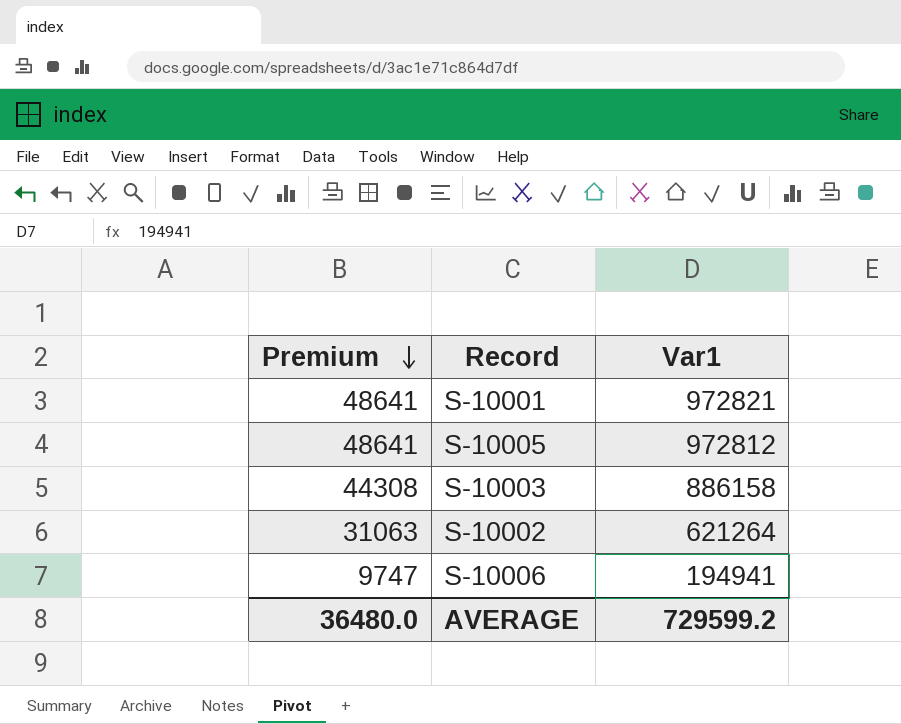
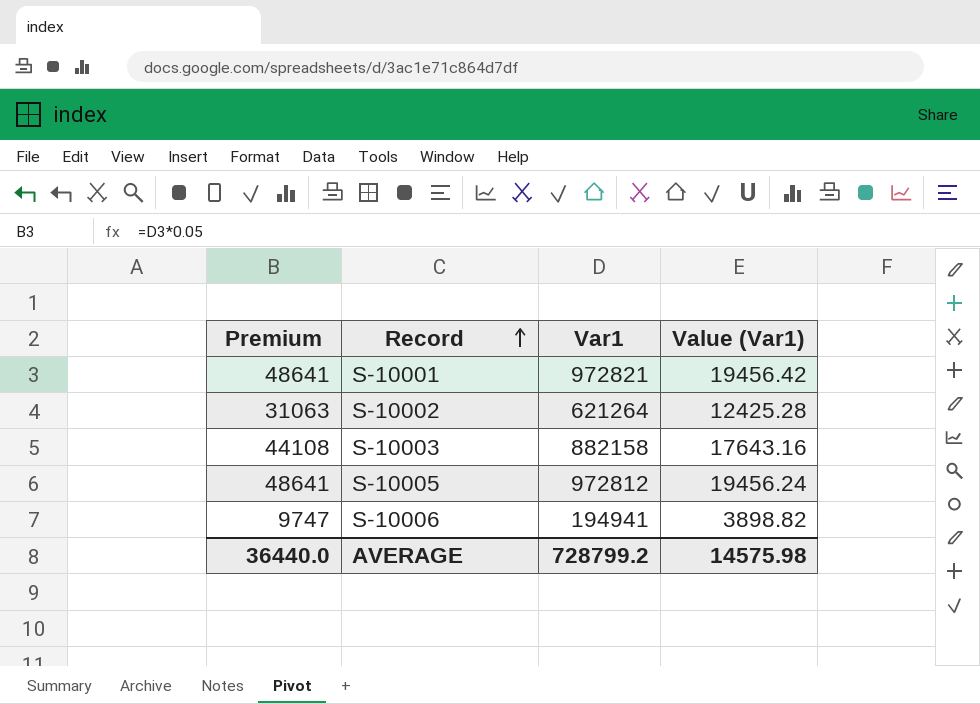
row order: Premium descending -> Record ascending
column Value (Var1) | formula: none -> [Var1] * 0.02
S-10003 | Premium: 44308 -> 44108
S-10003 | Var1: 886158 -> 882158
AVERAGE | Premium: 36480.0 -> 36440.0
AVERAGE | Var1: 729599.2 -> 728799.2

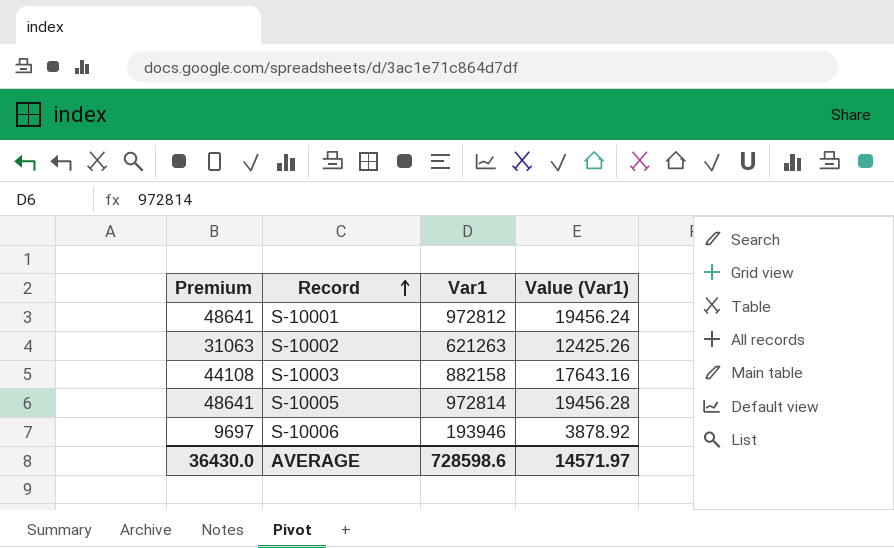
S-10001 | Var1: 972821 -> 972812
S-10001 | Value (Var1): 19456.42 -> 19456.24
S-10002 | Var1: 621264 -> 621263
S-10002 | Value (Var1): 12425.28 -> 12425.26
S-10005 | Var1: 972812 -> 972814
S-10005 | Value (Var1): 19456.24 -> 19456.28
S-10006 | Premium: 9747 -> 9697
S-10006 | Var1: 194941 -> 193946
S-10006 | Value (Var1): 3898.82 -> 3878.92
AVERAGE | Premium: 36440.0 -> 36430.0
AVERAGE | Var1: 728799.2 -> 728598.6
AVERAGE | Value (Var1): 14575.98 -> 14571.97

